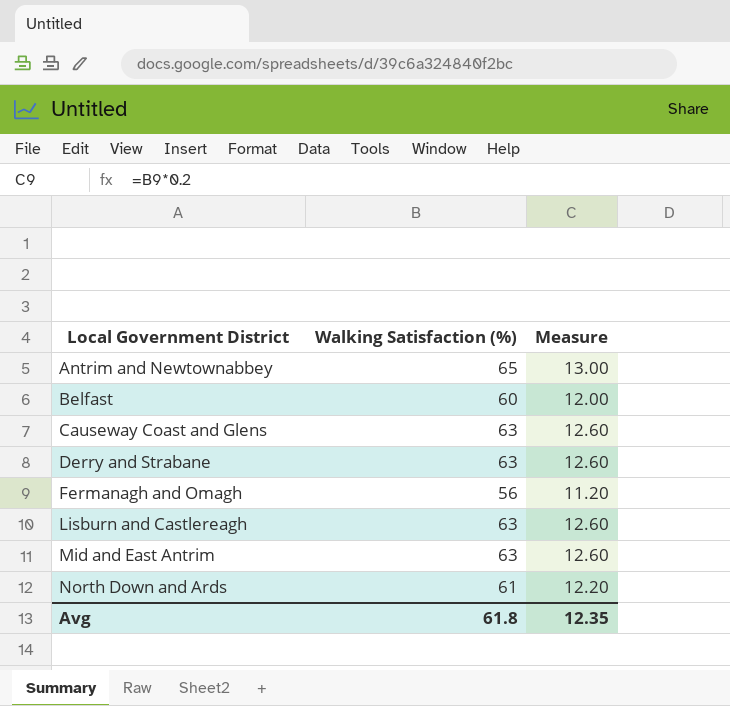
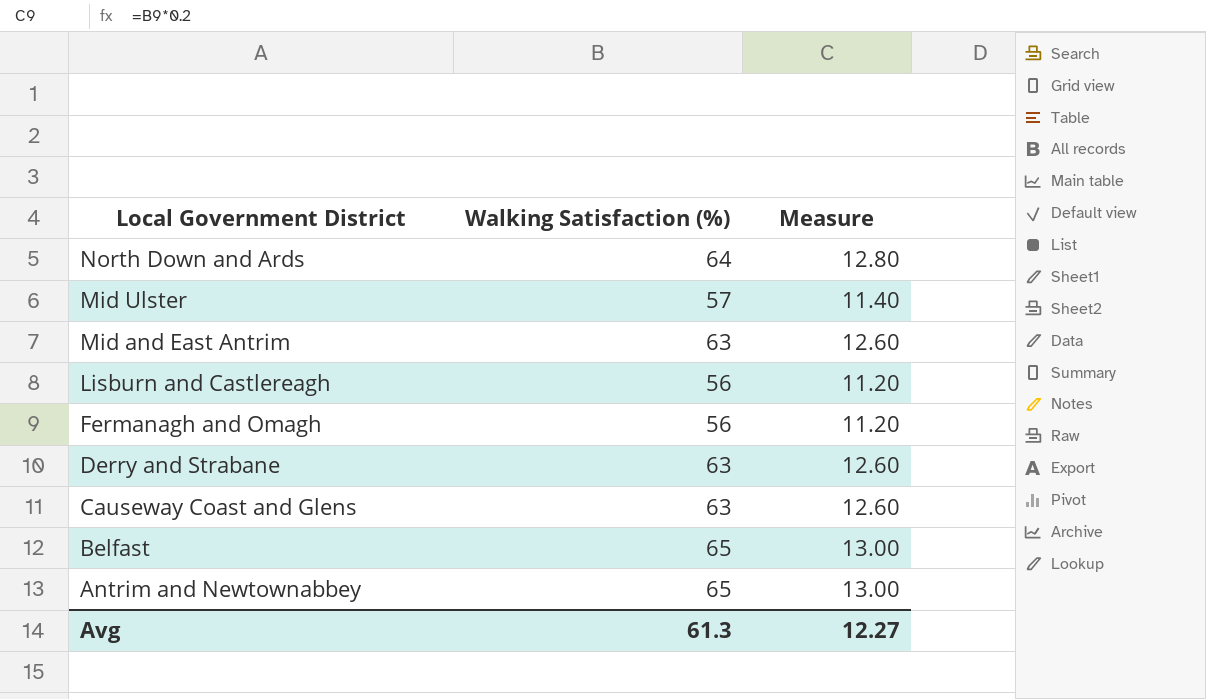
row order: Local Government District ascending -> Local Government District descending
North Down and Ards | Walking Satisfaction (%): 61 -> 64
North Down and Ards | Measure: 12.20 -> 12.80
row Mid Ulster: none -> 57 | 11.40
Lisburn and Castlereagh | Walking Satisfaction (%): 63 -> 56
Lisburn and Castlereagh | Measure: 12.60 -> 11.20
Belfast | Walking Satisfaction (%): 60 -> 65
Belfast | Measure: 12.00 -> 13.00
Avg | Walking Satisfaction (%): 61.8 -> 61.3
Avg | Measure: 12.35 -> 12.27

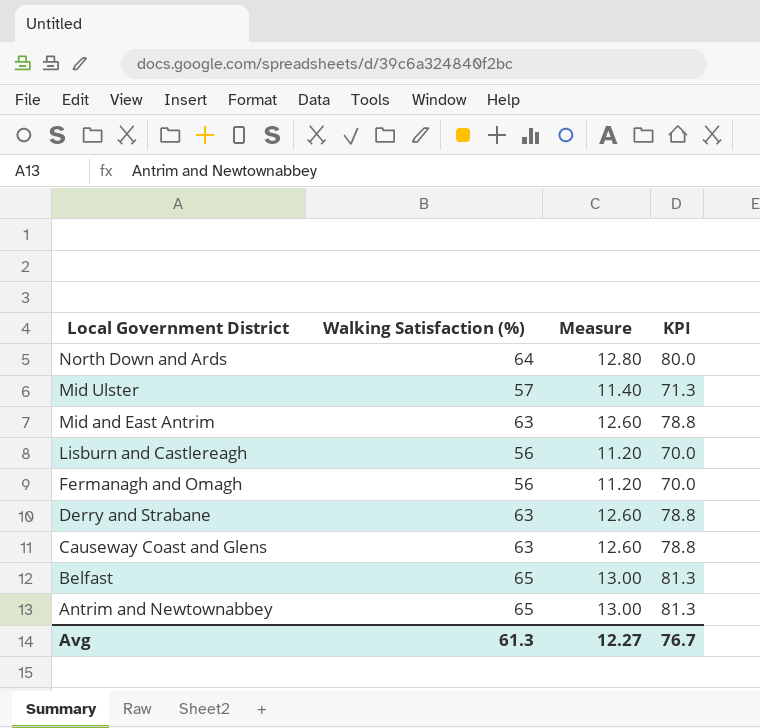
column KPI | formula: none -> [Walking Satisfaction (%)] * 1.25

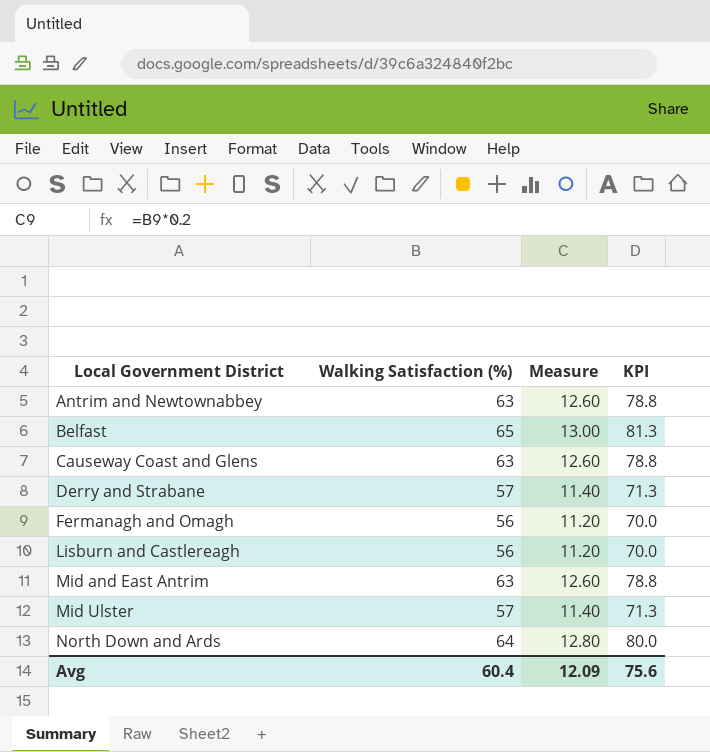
row order: Local Government District descending -> Local Government District ascending
Antrim and Newtownabbey | Walking Satisfaction (%): 65 -> 63
Antrim and Newtownabbey | Measure: 13.00 -> 12.60
Antrim and Newtownabbey | KPI: 81.3 -> 78.8
Derry and Strabane | Walking Satisfaction (%): 63 -> 57
Derry and Strabane | Measure: 12.60 -> 11.40
Derry and Strabane | KPI: 78.8 -> 71.3
Avg | Walking Satisfaction (%): 61.3 -> 60.4
Avg | Measure: 12.27 -> 12.09
Avg | KPI: 76.7 -> 75.6

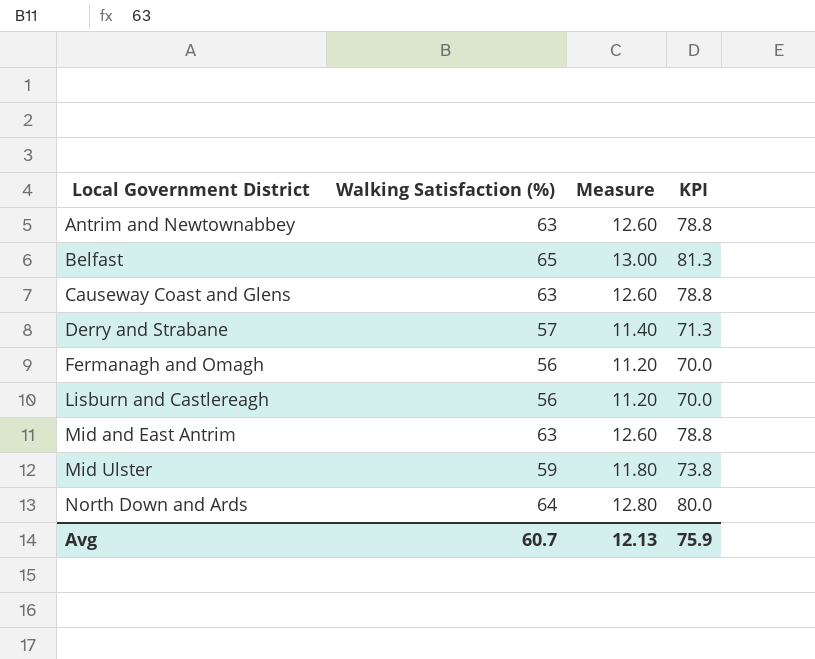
Mid Ulster | Walking Satisfaction (%): 57 -> 59
Mid Ulster | Measure: 11.40 -> 11.80
Mid Ulster | KPI: 71.3 -> 73.8
Avg | Walking Satisfaction (%): 60.4 -> 60.7
Avg | Measure: 12.09 -> 12.13
Avg | KPI: 75.6 -> 75.9

